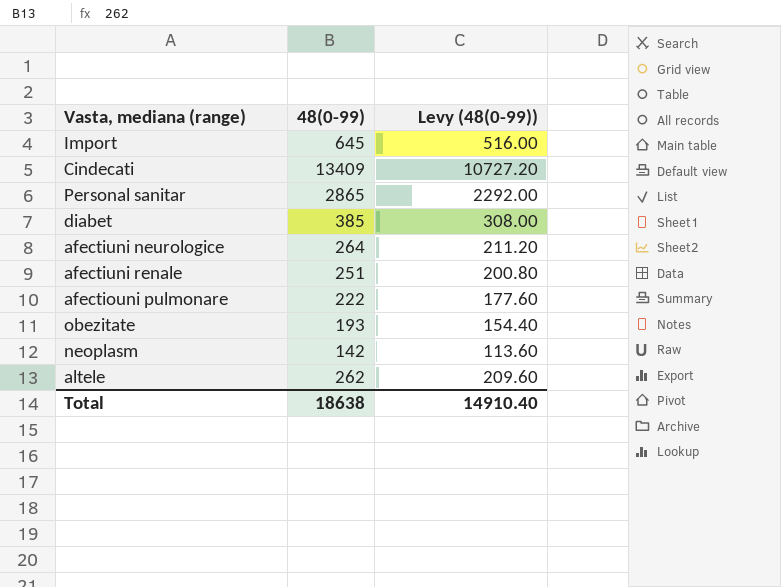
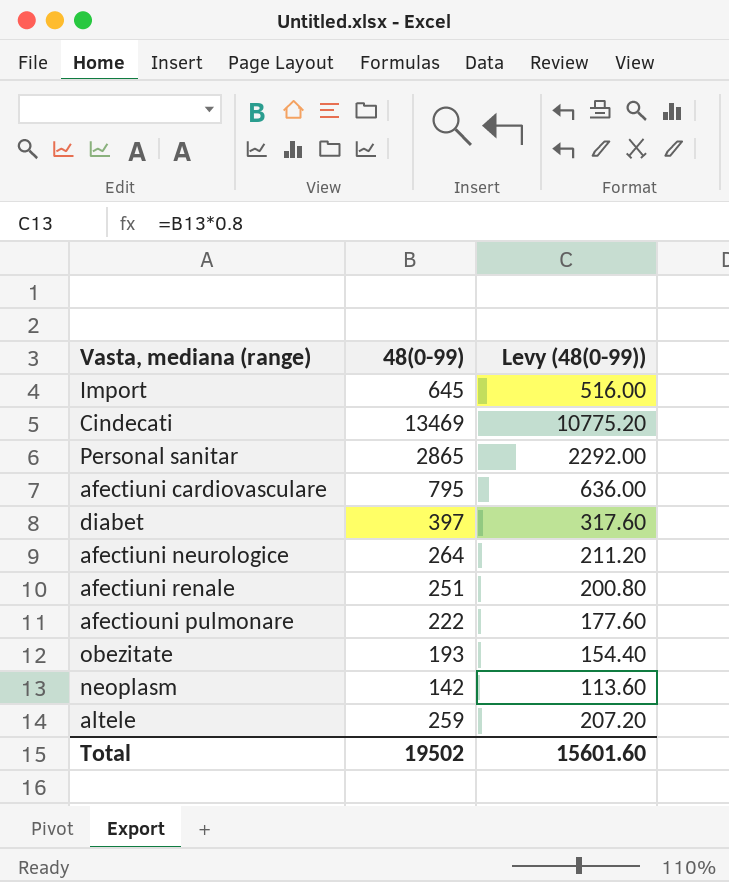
Cindecati | 48(0-99): 13409 -> 13469
Cindecati | Levy (48(0-99)): 10727.20 -> 10775.20
row afectiuni cardiovasculare: none -> 795 | 636.00
diabet | 48(0-99): 385 -> 397
diabet | Levy (48(0-99)): 308.00 -> 317.60
altele | 48(0-99): 262 -> 259
altele | Levy (48(0-99)): 209.60 -> 207.20
Total | 48(0-99): 18638 -> 19502
Total | Levy (48(0-99)): 14910.40 -> 15601.60

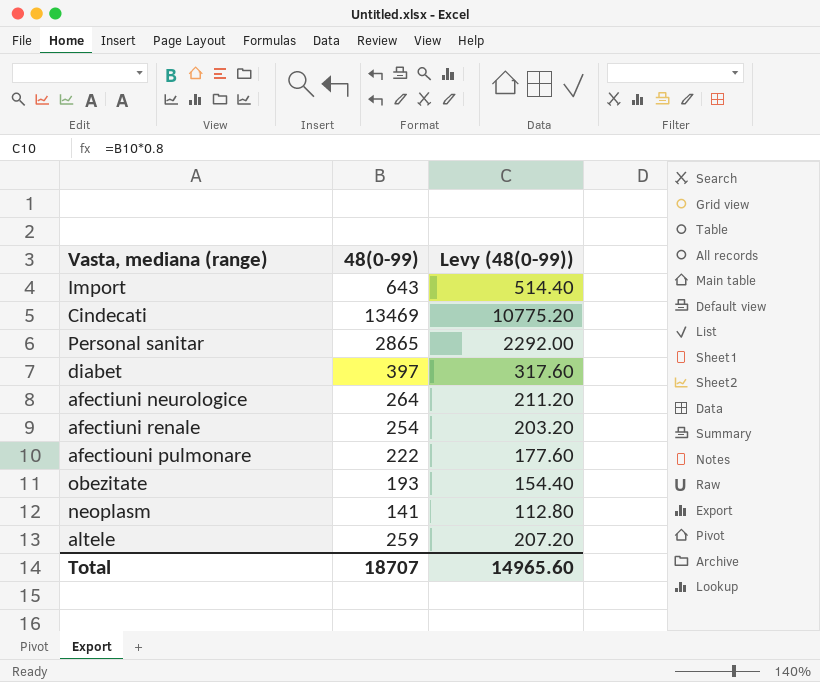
row afectiuni cardiovasculare: 795 | 636.00 -> none
Import | 48(0-99): 645 -> 643
Import | Levy (48(0-99)): 516.00 -> 514.40
afectiuni renale | 48(0-99): 251 -> 254
afectiuni renale | Levy (48(0-99)): 200.80 -> 203.20
neoplasm | 48(0-99): 142 -> 141
neoplasm | Levy (48(0-99)): 113.60 -> 112.80
Total | 48(0-99): 19502 -> 18707
Total | Levy (48(0-99)): 15601.60 -> 14965.60

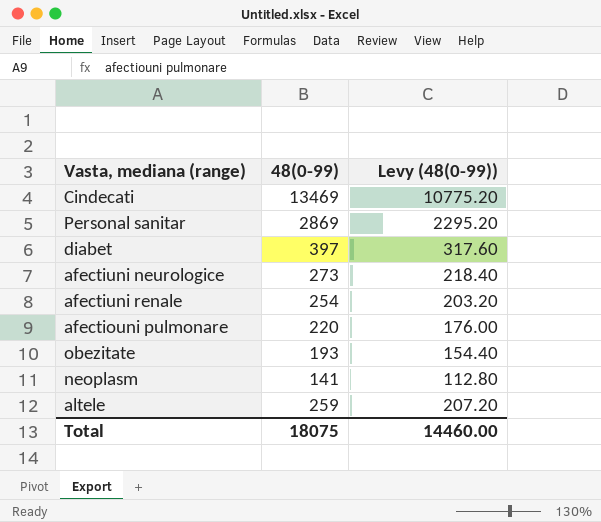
row Import: 643 | 514.40 -> none
Personal sanitar | 48(0-99): 2865 -> 2869
Personal sanitar | Levy (48(0-99)): 2292.00 -> 2295.20
afectiuni neurologice | 48(0-99): 264 -> 273
afectiuni neurologice | Levy (48(0-99)): 211.20 -> 218.40
afectiouni pulmonare | 48(0-99): 222 -> 220
afectiouni pulmonare | Levy (48(0-99)): 177.60 -> 176.00
Total | 48(0-99): 18707 -> 18075
Total | Levy (48(0-99)): 14965.60 -> 14460.00

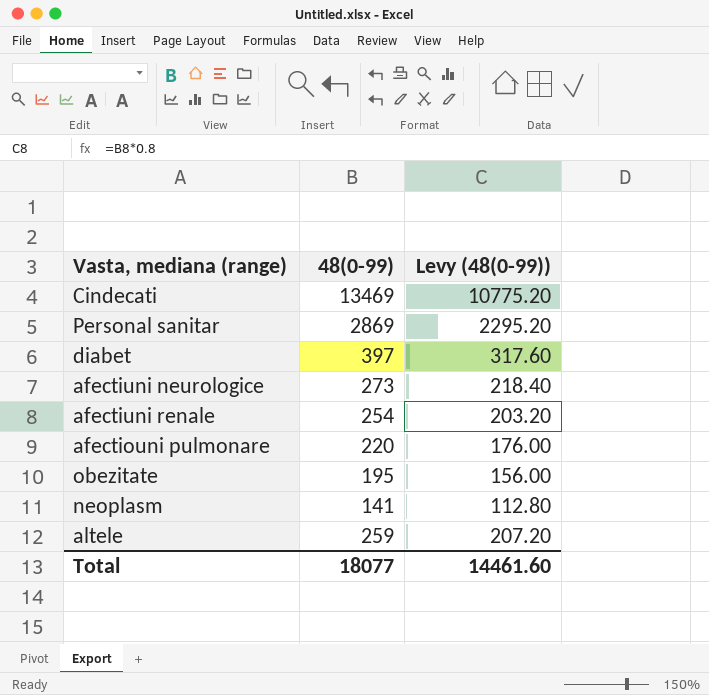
obezitate | 48(0-99): 193 -> 195
obezitate | Levy (48(0-99)): 154.40 -> 156.00
Total | 48(0-99): 18075 -> 18077
Total | Levy (48(0-99)): 14460.00 -> 14461.60

